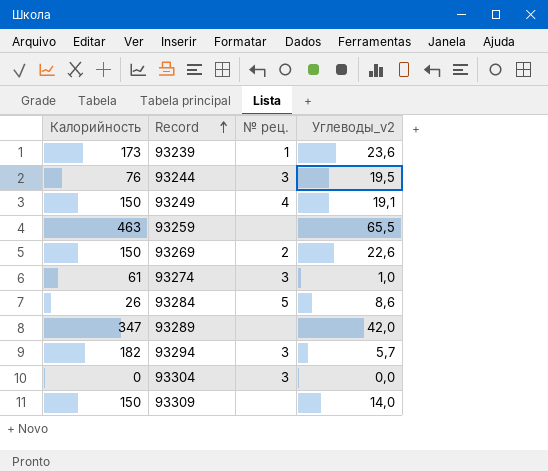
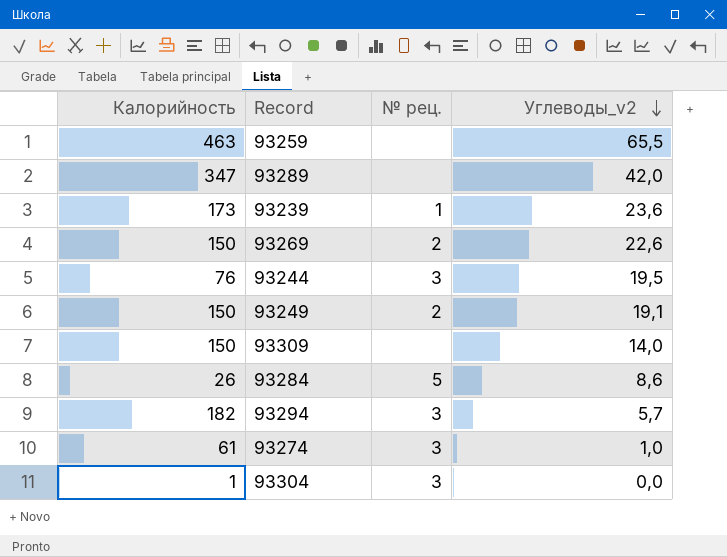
row order: Record ascending -> Углеводы_v2 descending
93249 | № рец.: 4 -> 2
93304 | Калорийность: 0 -> 1

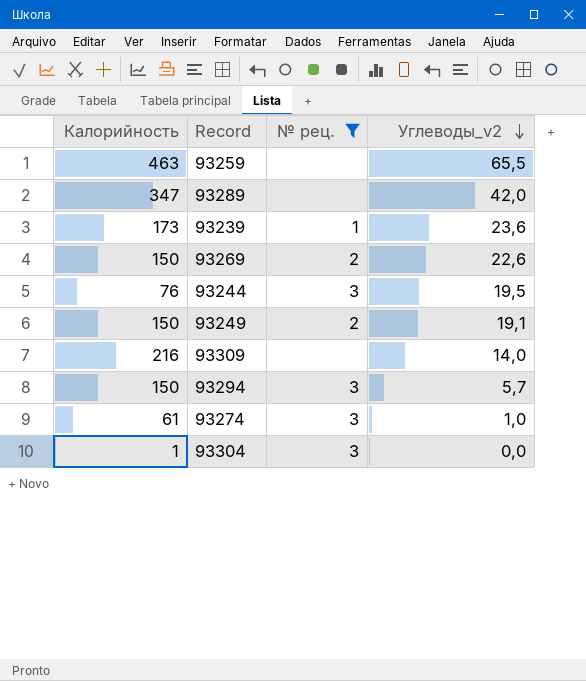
filter: none -> № рец. != 5
93309 | Калорийность: 150 -> 216
93294 | Калорийность: 182 -> 150

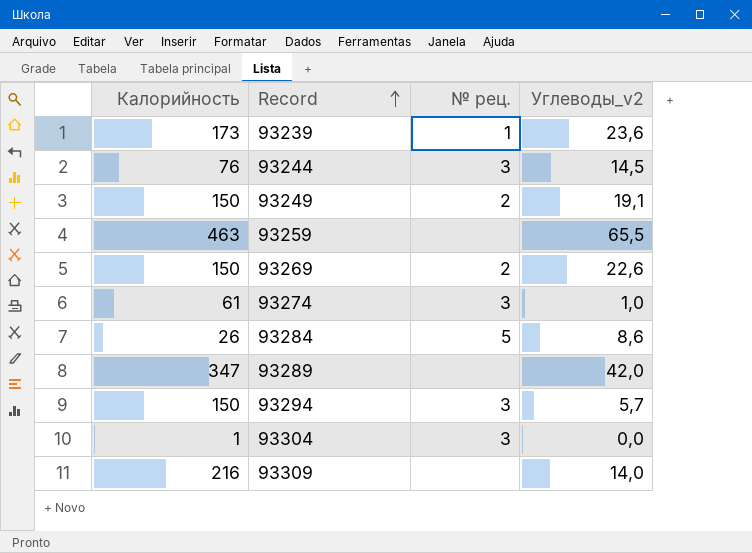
filter: № рец. != 5 -> none
row order: Углеводы_v2 descending -> Record ascending
93244 | Углеводы_v2: 19,5 -> 14,5

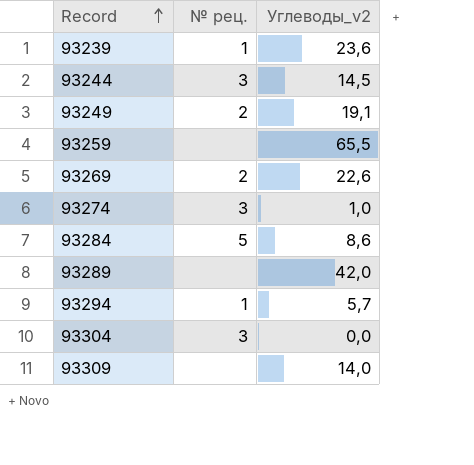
column Калорийность | position: 1 -> none
93294 | № рец.: 3 -> 1

